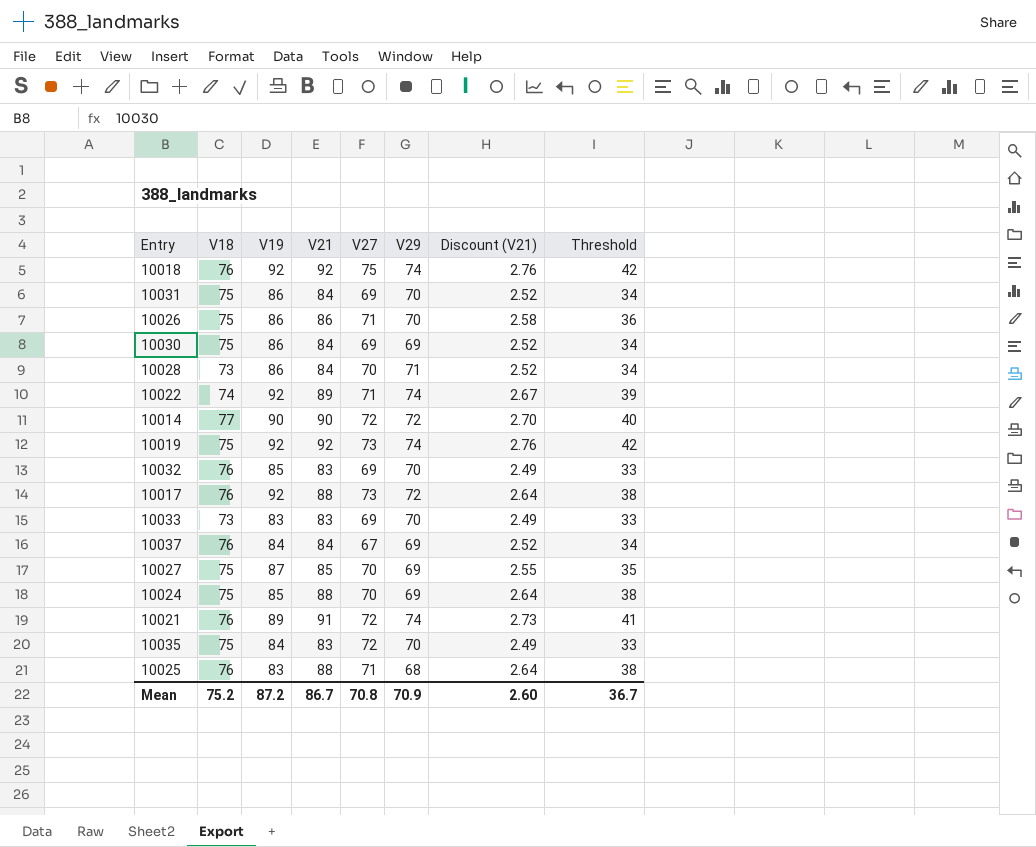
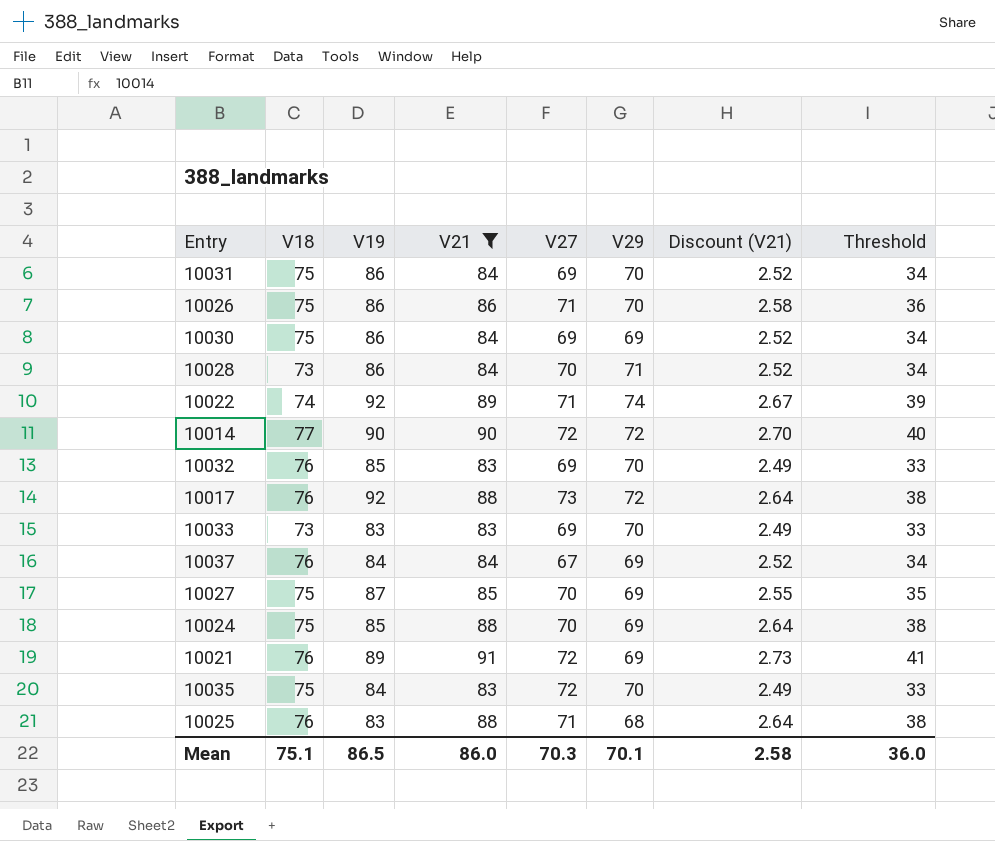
filter: none -> V21 != 92
10021 | V29: 74 -> 69
Mean | V18: 75.2 -> 75.1
Mean | V19: 87.2 -> 86.5
Mean | V21: 86.7 -> 86.0
Mean | V27: 70.8 -> 70.3
Mean | V29: 70.9 -> 70.1
Mean | Discount (V21): 2.60 -> 2.58
Mean | Threshold: 36.7 -> 36.0

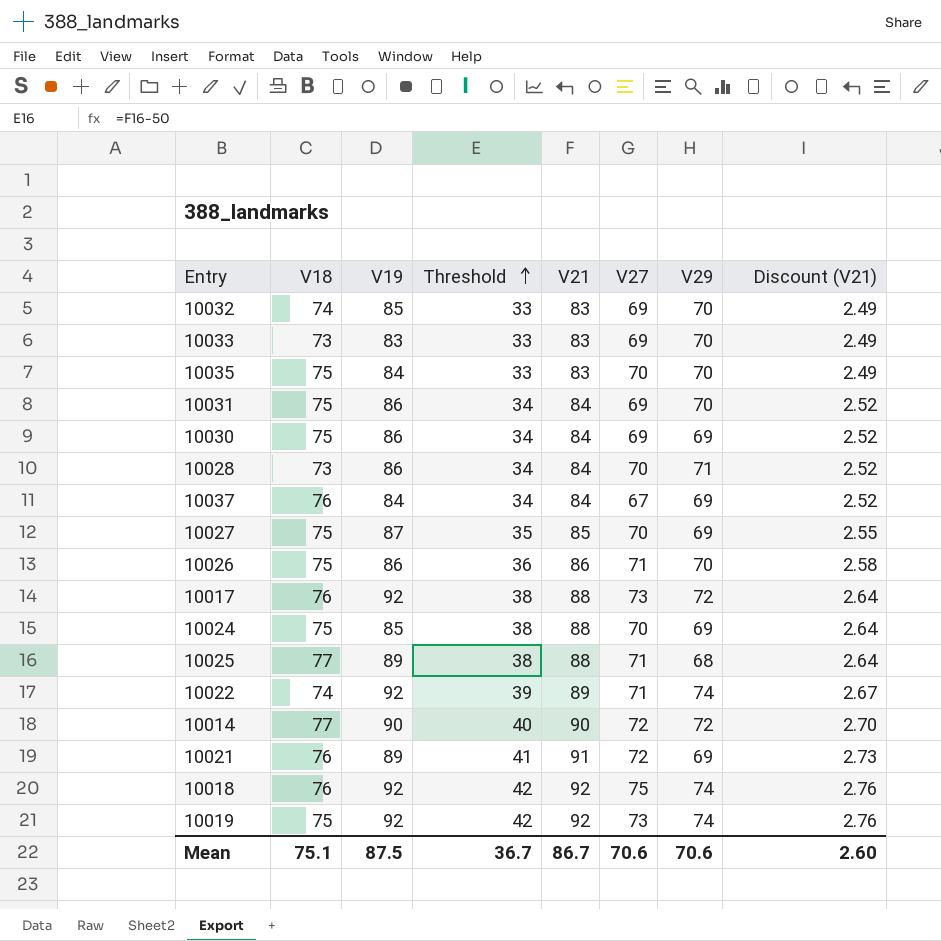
filter: V21 != 92 -> none
row order: none -> Threshold ascending
column Threshold | position: 8 -> 4
10032 | V18: 76 -> 74
10035 | V27: 72 -> 70
10025 | V18: 76 -> 77
10025 | V19: 83 -> 89
Mean | V19: 86.5 -> 87.5
Mean | Threshold: 36.0 -> 36.7
Mean | V21: 86.0 -> 86.7
Mean | V27: 70.3 -> 70.6
Mean | V29: 70.1 -> 70.6
Mean | Discount (V21): 2.58 -> 2.60

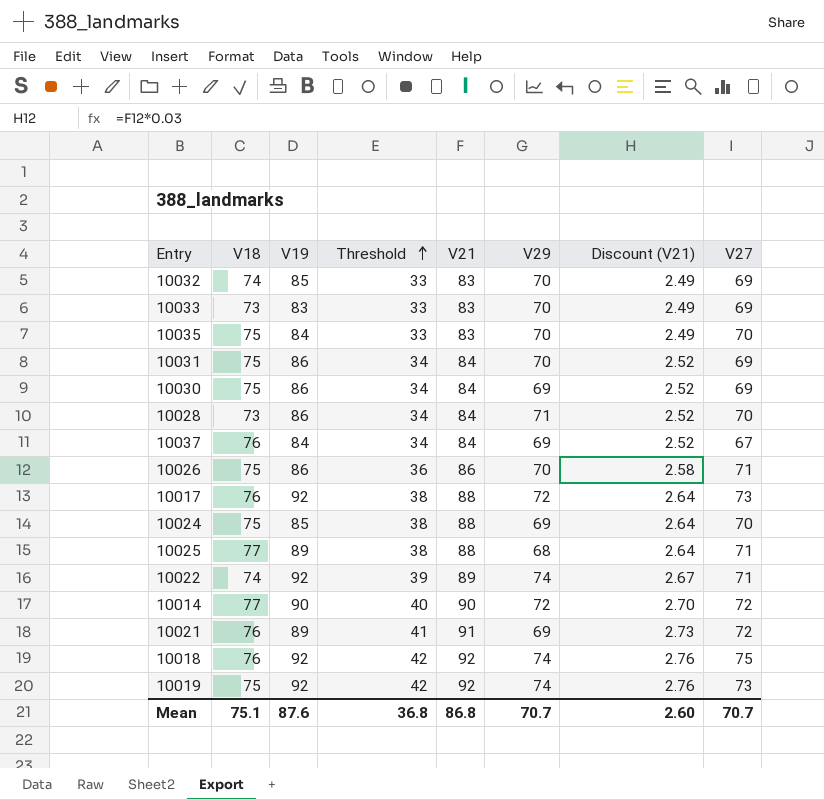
column V27 | position: 6 -> 8
row 10027: 75 | 87 | 35 | 85 | 70 | 69 | 2.55 -> none
Mean | V19: 87.5 -> 87.6
Mean | Threshold: 36.7 -> 36.8
Mean | V21: 86.7 -> 86.8
Mean | V29: 70.6 -> 70.7
Mean | V27: 70.6 -> 70.7

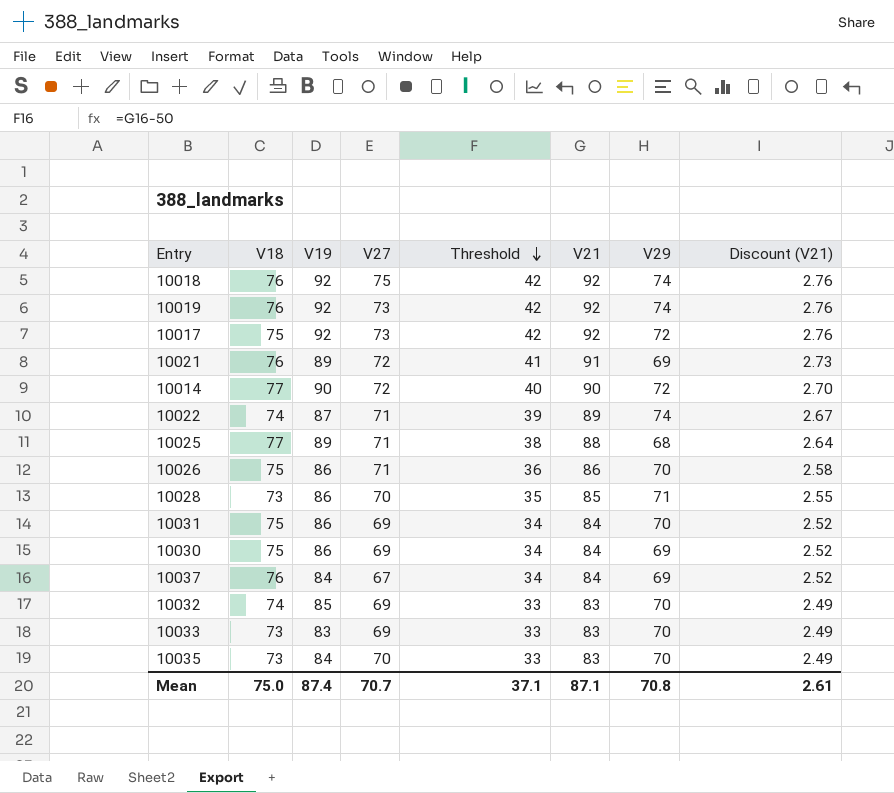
row order: Threshold ascending -> Threshold descending
column V27 | position: 8 -> 4
row 10024: 75 | 85 | 38 | 88 | 69 | 2.64 | 70 -> none
10019 | V18: 75 -> 76
10017 | V18: 76 -> 75
10017 | Threshold: 38 -> 42
10017 | V21: 88 -> 92
10017 | Discount (V21): 2.64 -> 2.76
10022 | V19: 92 -> 87
10028 | Threshold: 34 -> 35
10028 | V21: 84 -> 85
10028 | Discount (V21): 2.52 -> 2.55
10035 | V18: 75 -> 73
Mean | V18: 75.1 -> 75.0
Mean | V19: 87.6 -> 87.4
Mean | Threshold: 36.8 -> 37.1
Mean | V21: 86.8 -> 87.1
Mean | V29: 70.7 -> 70.8
Mean | Discount (V21): 2.60 -> 2.61

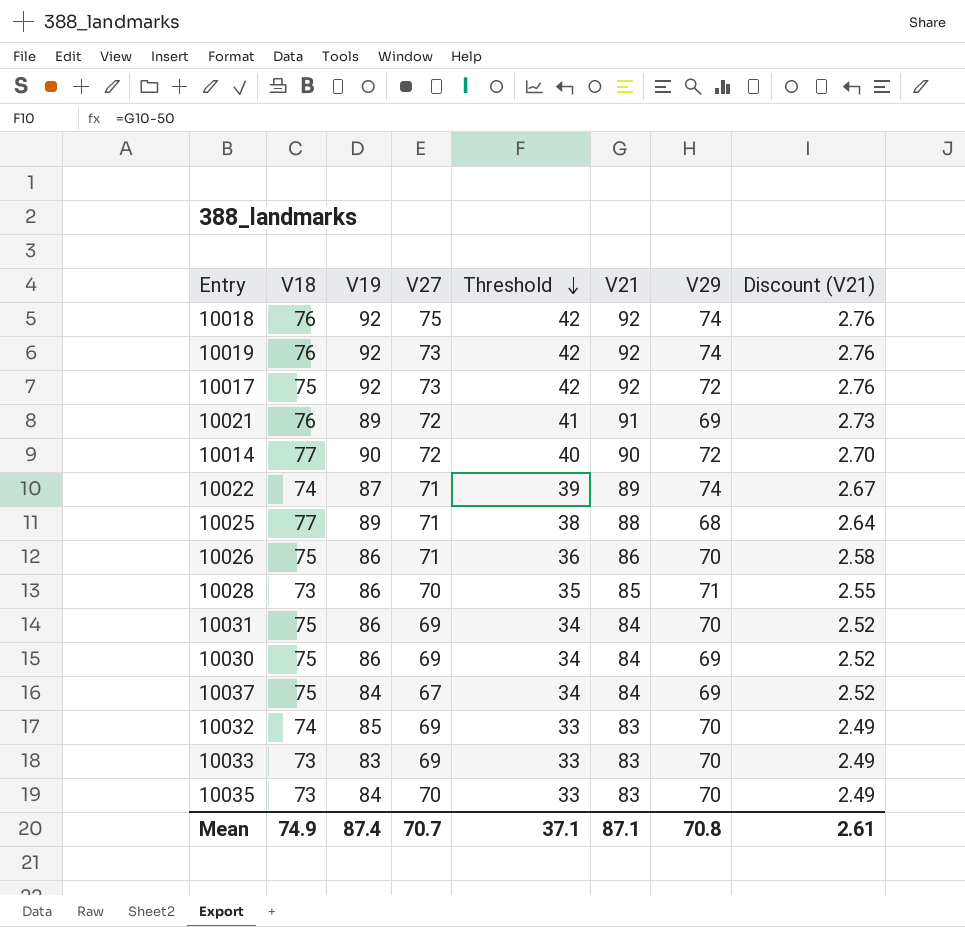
10037 | V18: 76 -> 75
Mean | V18: 75.0 -> 74.9

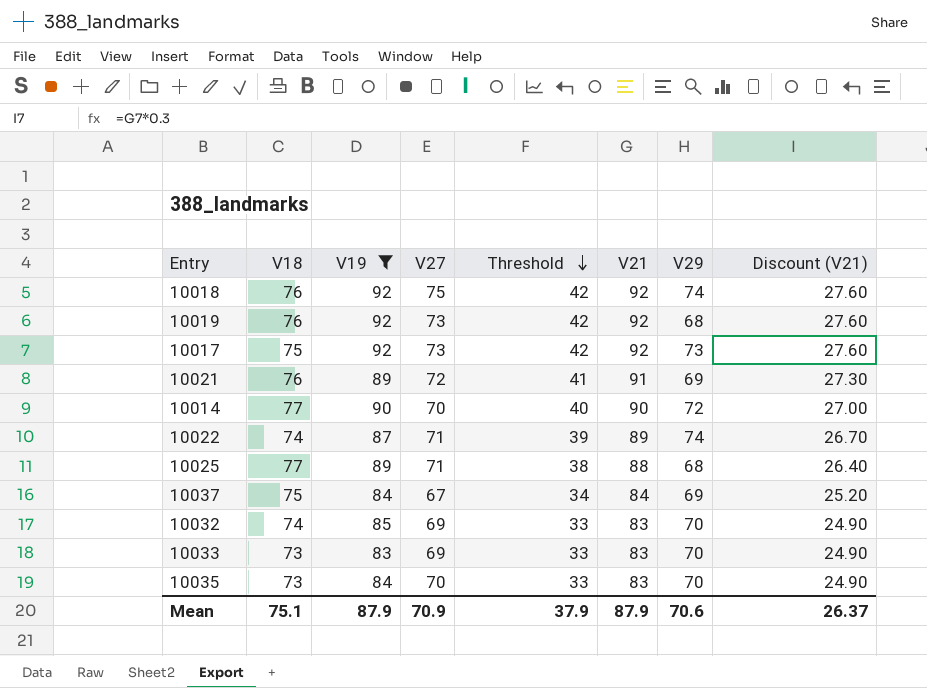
filter: none -> V19 != 86
column Discount (V21) | formula: [V21] * 0.03 -> [V21] * 0.3
10019 | V29: 74 -> 68
10017 | V29: 72 -> 73
10014 | V27: 72 -> 70
Mean | V18: 74.9 -> 75.1
Mean | V19: 87.4 -> 87.9
Mean | V27: 70.7 -> 70.9
Mean | Threshold: 37.1 -> 37.9
Mean | V21: 87.1 -> 87.9
Mean | V29: 70.8 -> 70.6
Mean | Discount (V21): 2.61 -> 26.37

